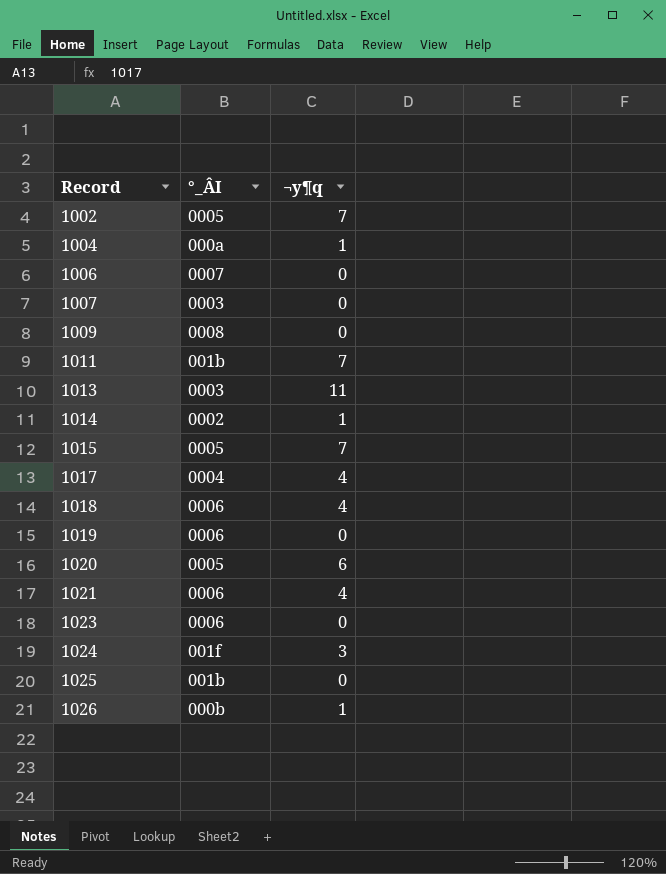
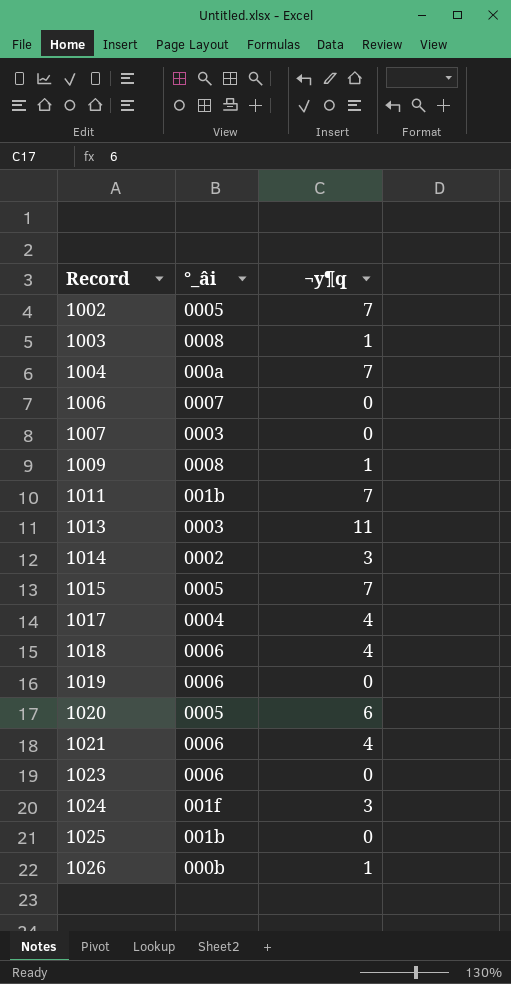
column name: °_ÂI -> °_âi
row 1003: none -> 0008 | 1
1004 | ¬y¶q: 1 -> 7
1009 | ¬y¶q: 0 -> 1
1014 | ¬y¶q: 1 -> 3

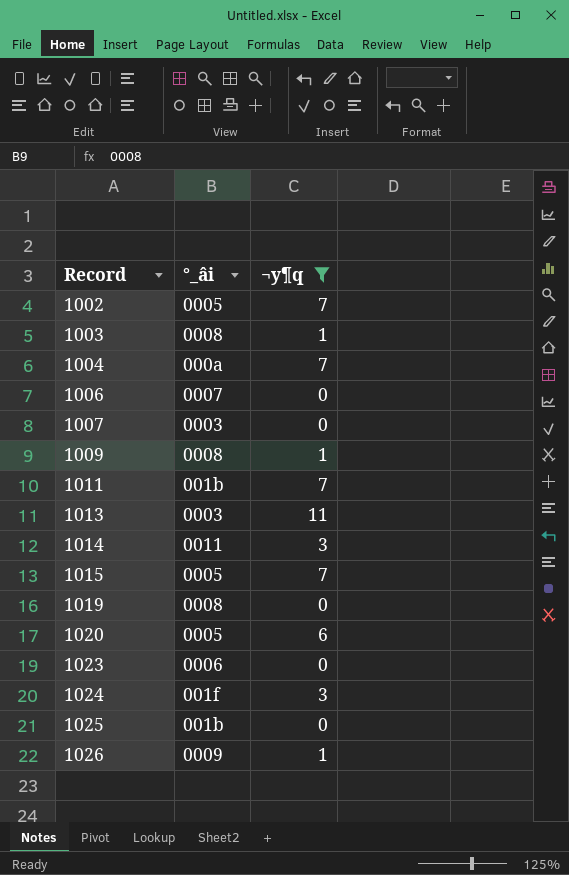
filter: none -> ¬y¶q != 4
1014 | °_âi: 0002 -> 0011
1019 | °_âi: 0006 -> 0008
1026 | °_âi: 000b -> 0009

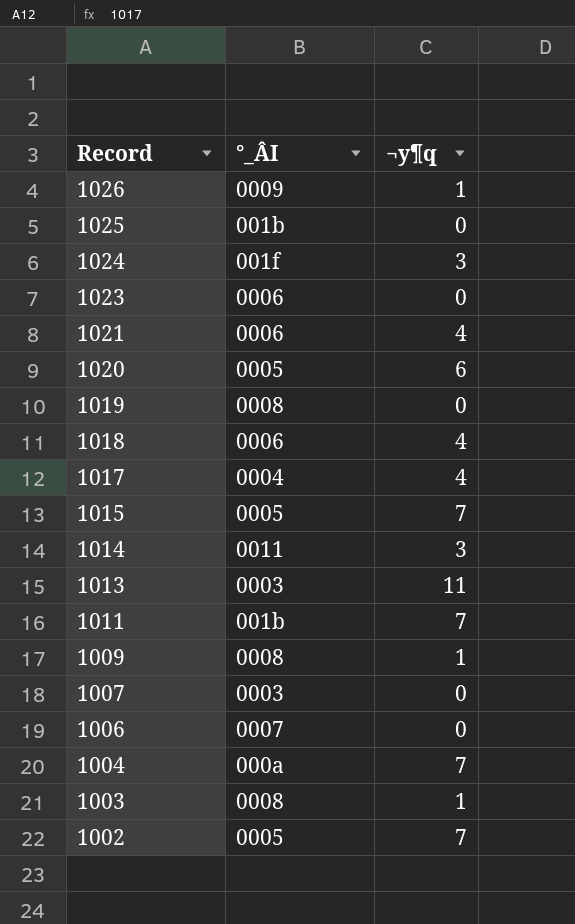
filter: ¬y¶q != 4 -> none
row order: Record ascending -> Record descending
column name: °_âi -> °_ÂI

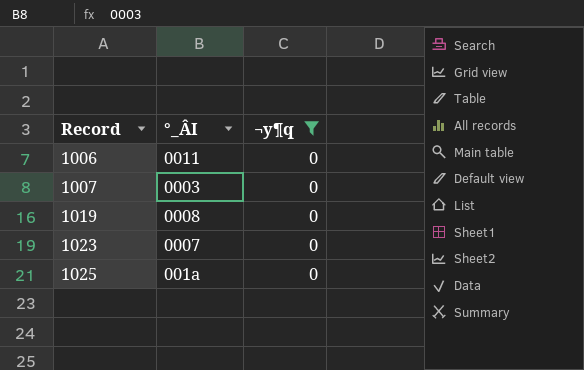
filter: none -> ¬y¶q = 0
row order: Record descending -> Record ascending
1006 | °_ÂI: 0007 -> 0011
1023 | °_ÂI: 0006 -> 0007
1025 | °_ÂI: 001b -> 001a

